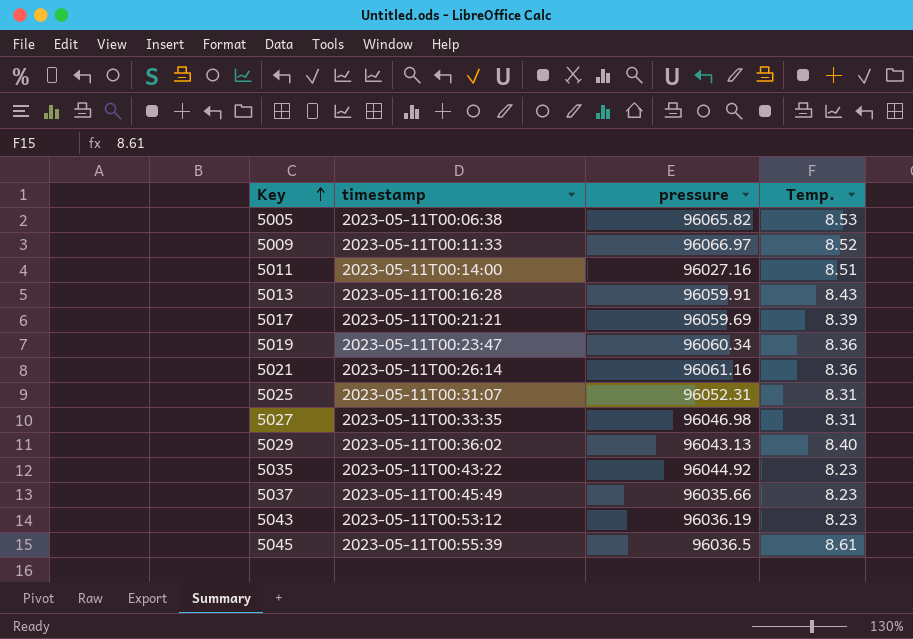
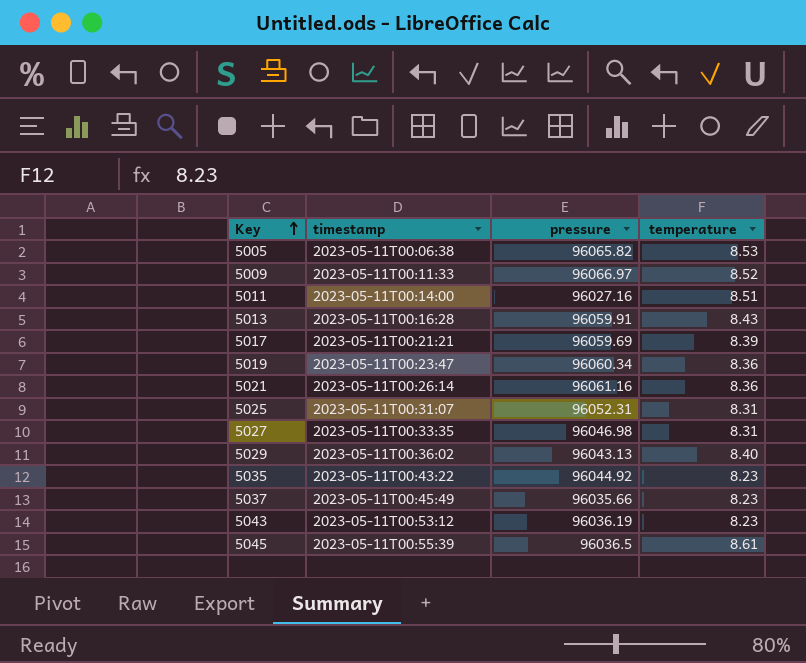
column name: Temp. -> temperature

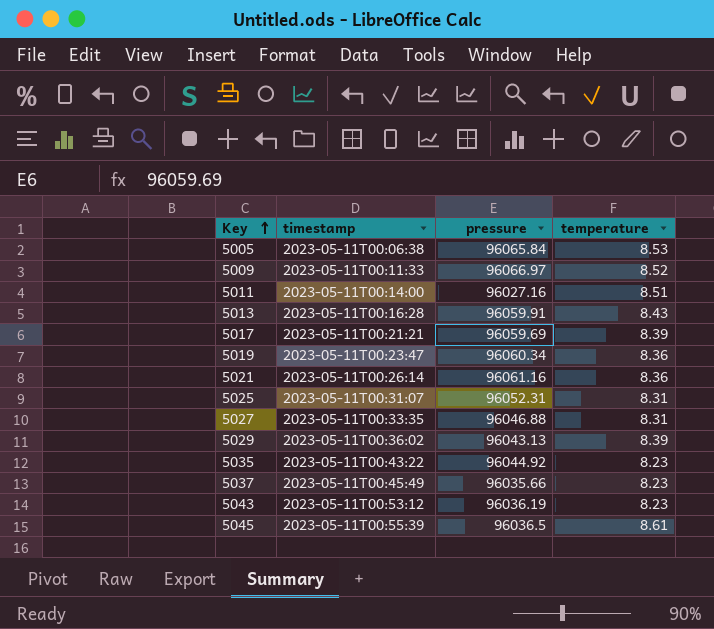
5005 | pressure: 96065.82 -> 96065.84
5027 | pressure: 96046.98 -> 96046.88
5029 | temperature: 8.40 -> 8.39

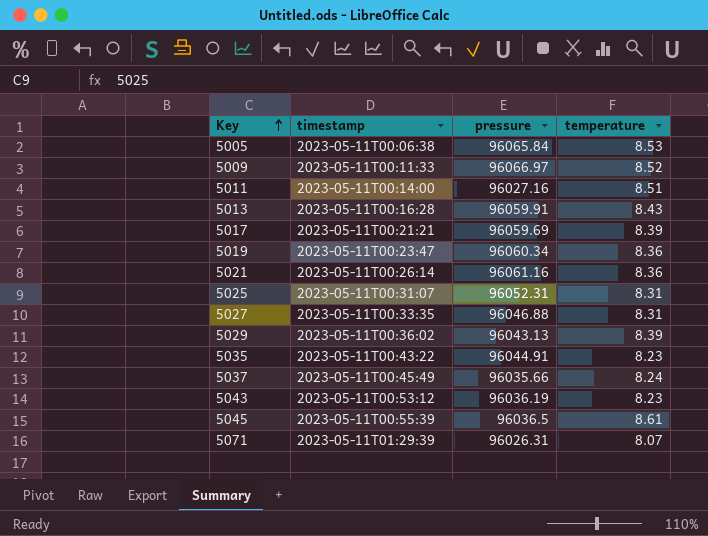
5035 | pressure: 96044.92 -> 96044.91
5037 | temperature: 8.23 -> 8.24
row 5071: none -> 2023-05-11T01:29:39 | 96026.31 | 8.07

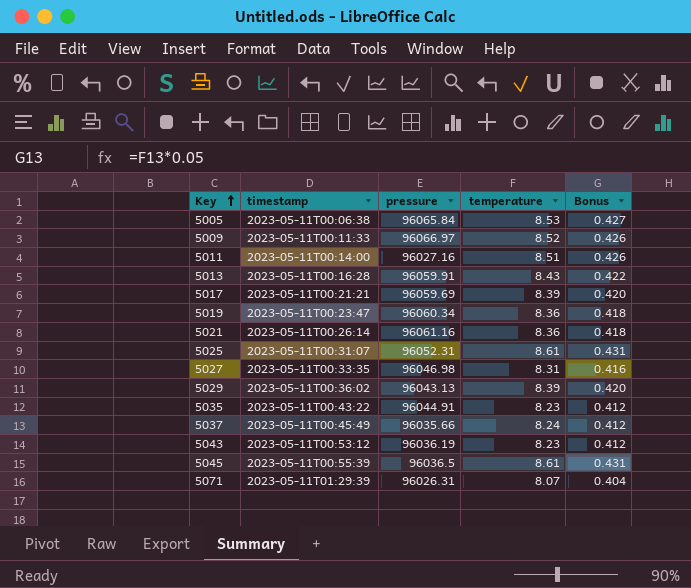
column Bonus | formula: none -> [temperature] * 0.05
5025 | temperature: 8.31 -> 8.61
5027 | pressure: 96046.88 -> 96046.98

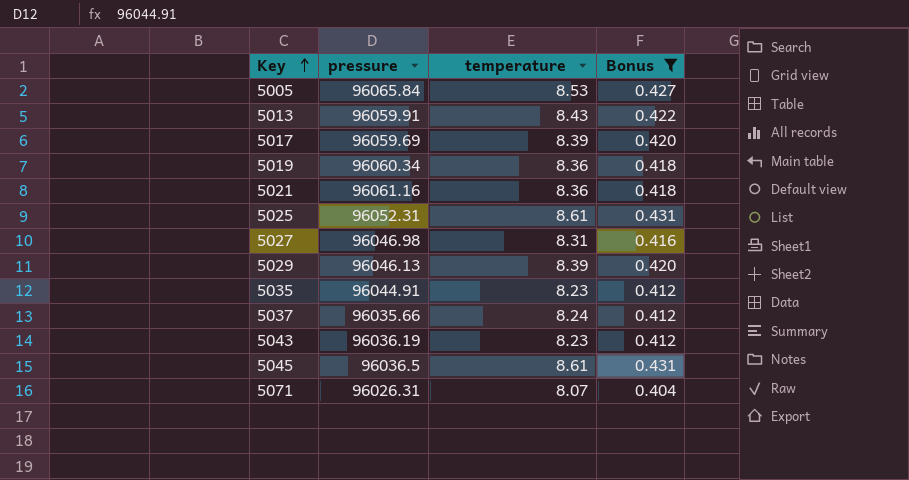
filter: none -> Bonus != 0.426
column timestamp | position: 2 -> none
5029 | pressure: 96043.13 -> 96046.13

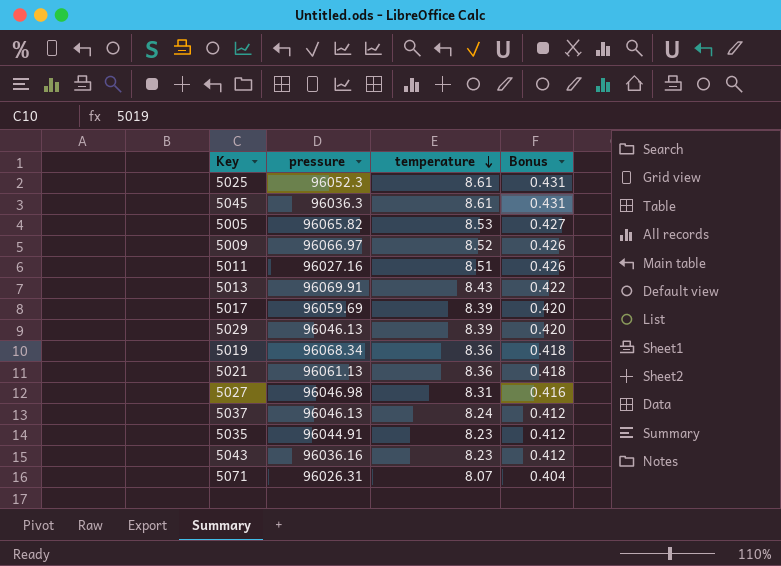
filter: Bonus != 0.426 -> none
row order: Key ascending -> temperature descending
5025 | pressure: 96052.31 -> 96052.3
5045 | pressure: 96036.5 -> 96036.3
5005 | pressure: 96065.84 -> 96065.82
5013 | pressure: 96059.91 -> 96069.91
5019 | pressure: 96060.34 -> 96068.34
5021 | pressure: 96061.16 -> 96061.13
5037 | pressure: 96035.66 -> 96046.13
5043 | pressure: 96036.19 -> 96036.16

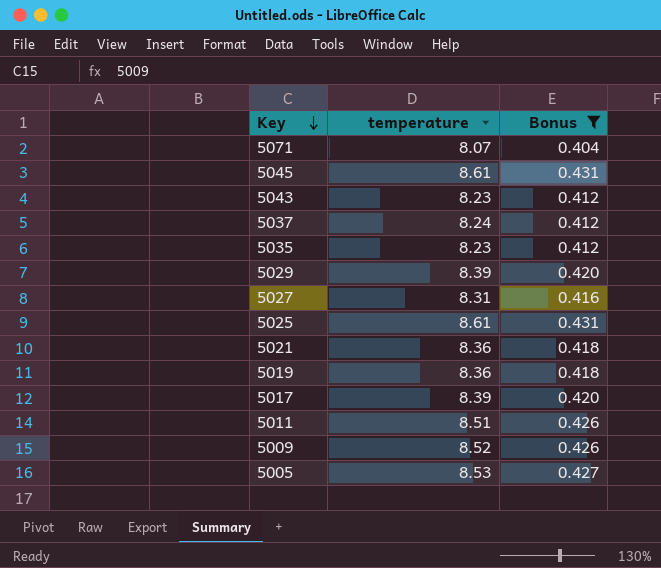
filter: none -> Bonus != 0.422
row order: temperature descending -> Key descending
column pressure | position: 2 -> none

